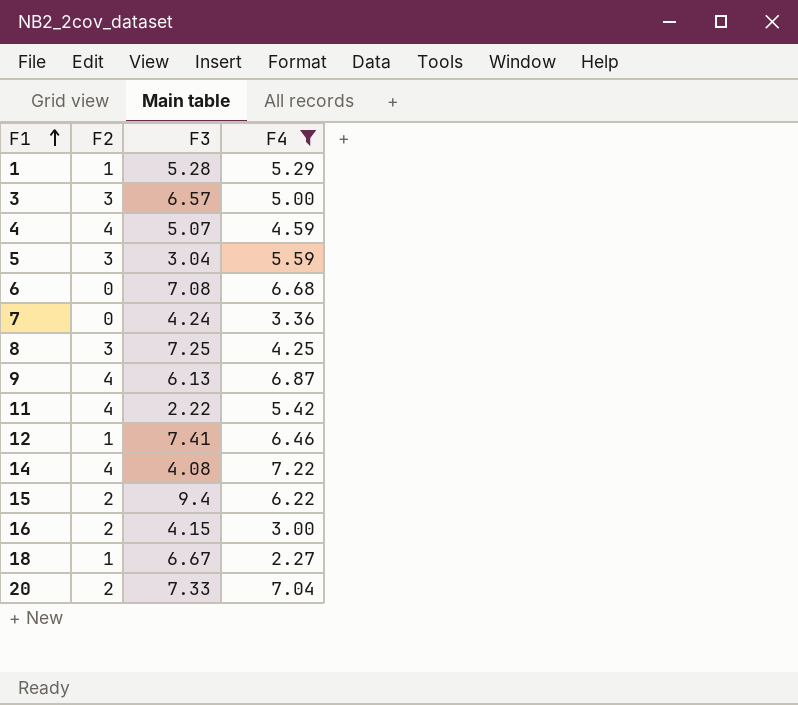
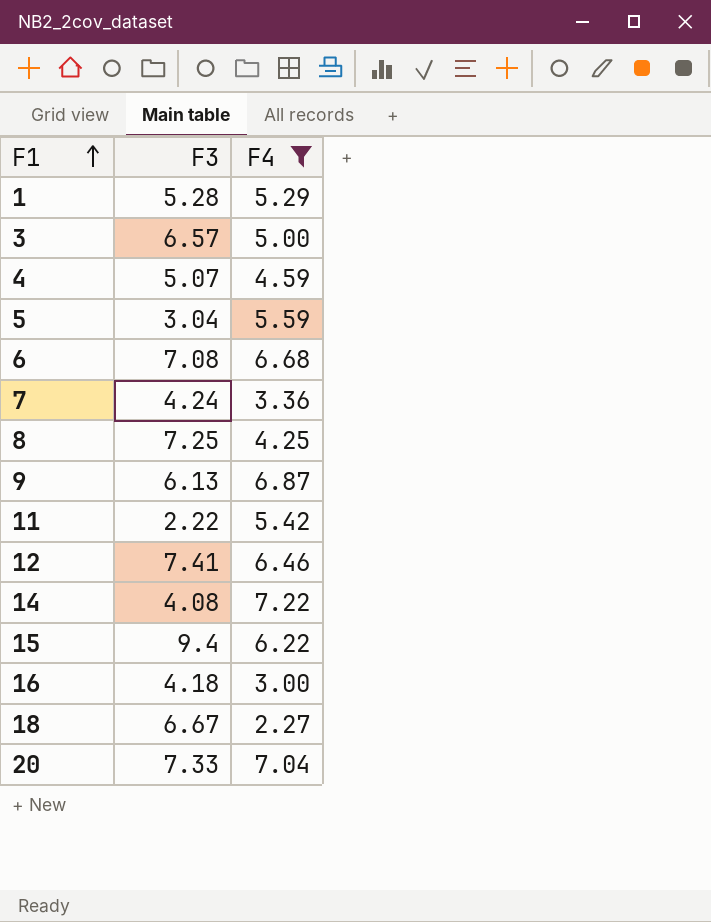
column F2 | position: 2 -> none
16 | F3: 4.15 -> 4.18

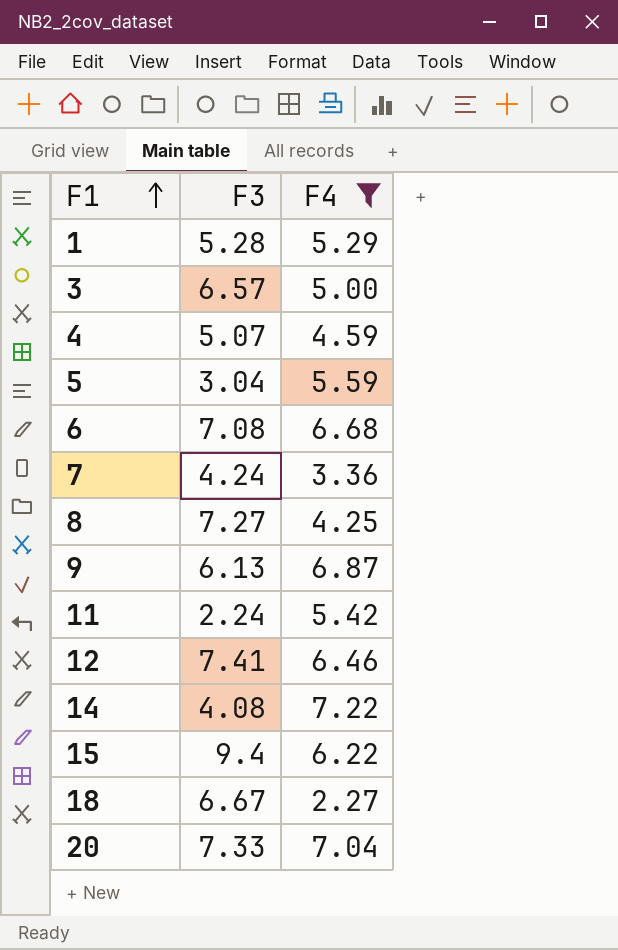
row 16: 4.18 | 3.00 -> none
8 | F3: 7.25 -> 7.27
11 | F3: 2.22 -> 2.24

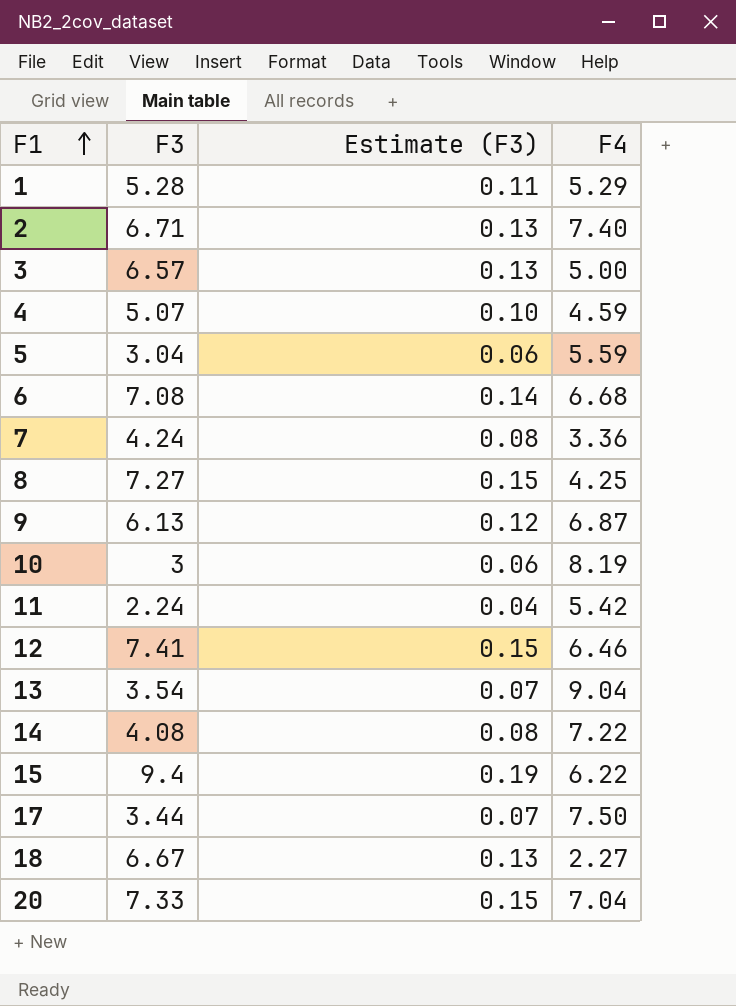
filter: F4 <= 7.22 -> none
column Estimate (F3) | formula: none -> [F3] * 0.02

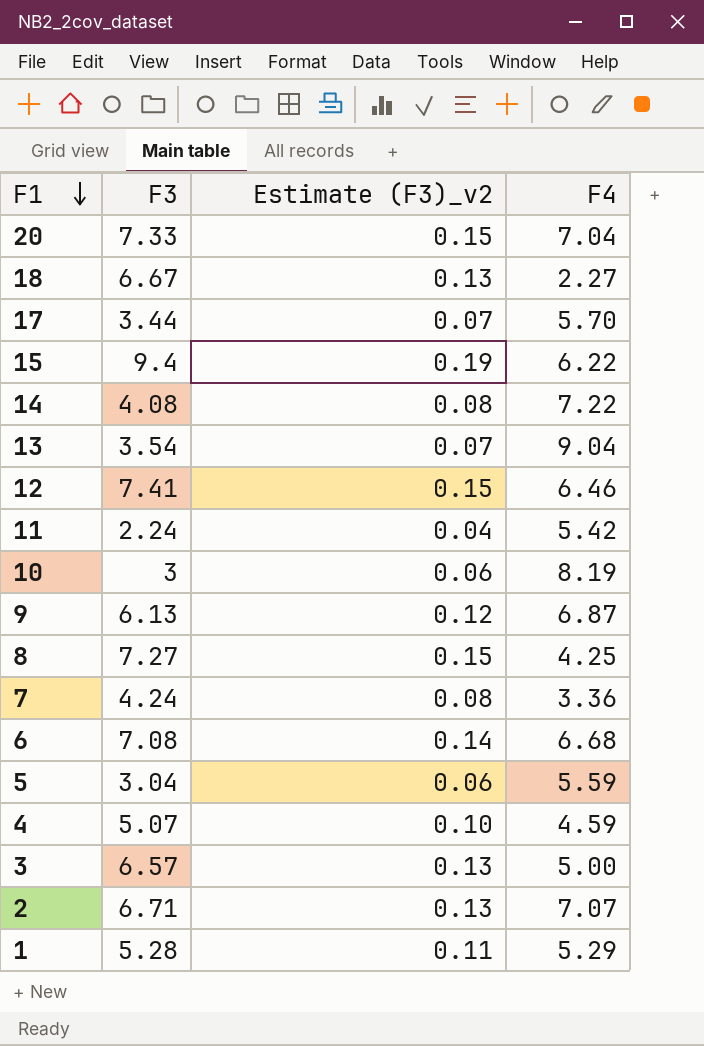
row order: F1 ascending -> F1 descending
column name: Estimate (F3) -> Estimate (F3)_v2
17 | F4: 7.50 -> 5.70
2 | F4: 7.40 -> 7.07

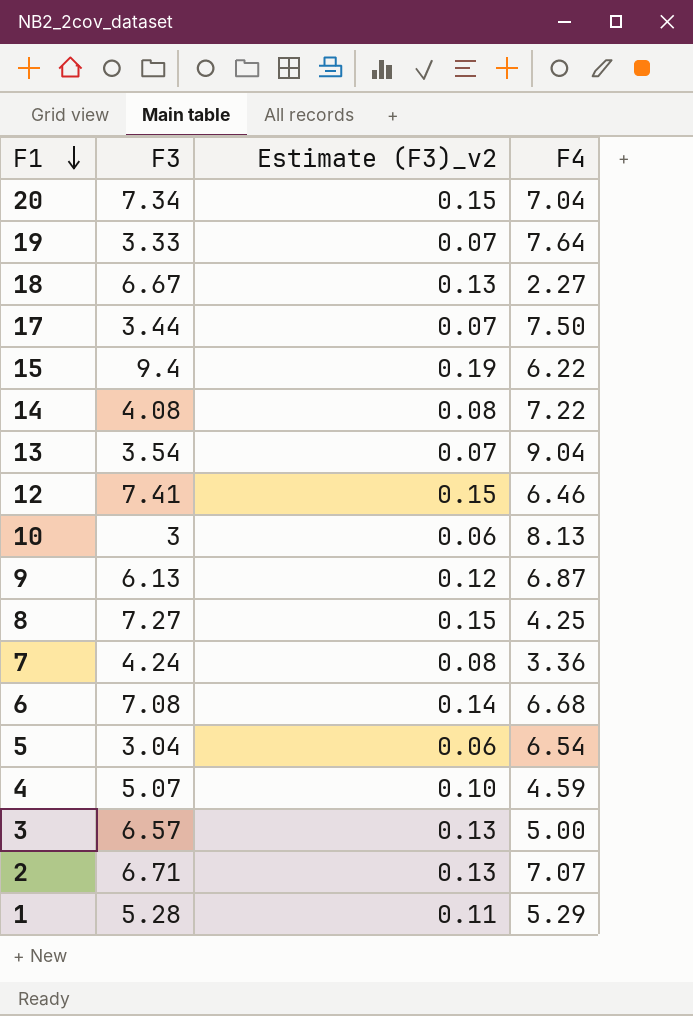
row 11: 2.24 | 0.04 | 5.42 -> none
20 | F3: 7.33 -> 7.34
row 19: none -> 3.33 | 0.07 | 7.64
17 | F4: 5.70 -> 7.50
10 | F4: 8.19 -> 8.13
5 | F4: 5.59 -> 6.54

